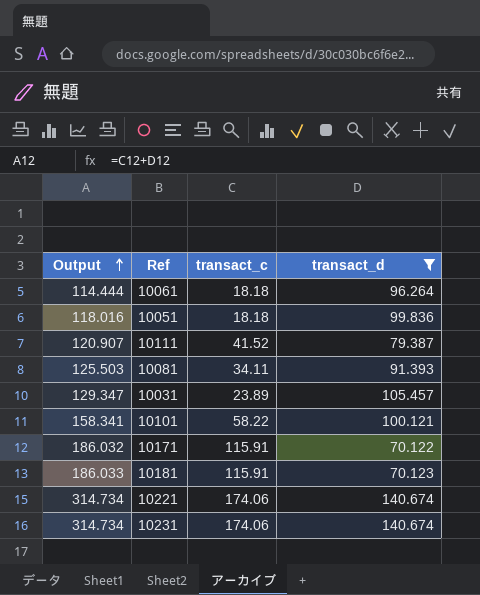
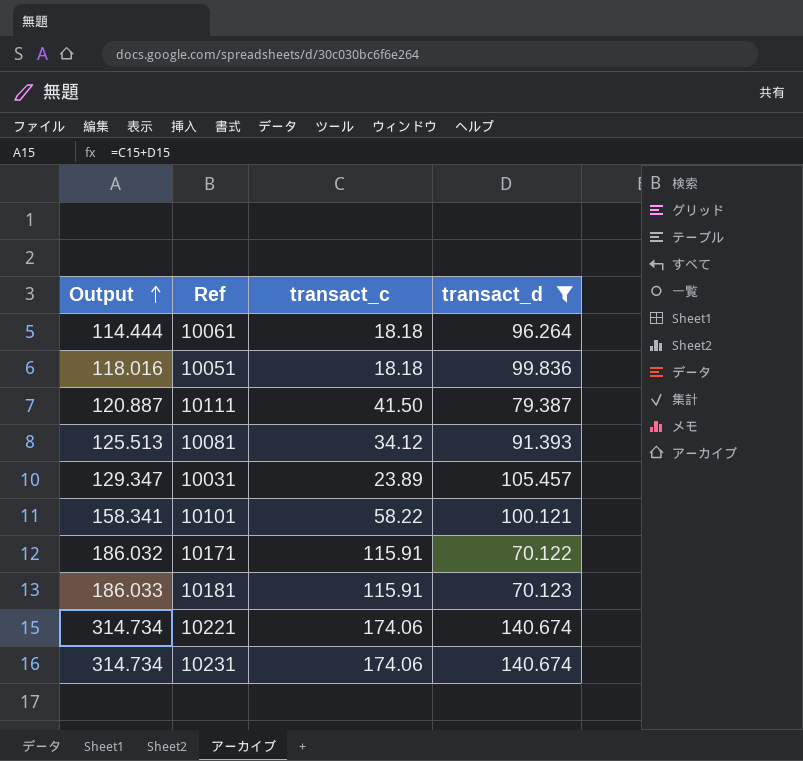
10111 | Output: 120.907 -> 120.887
10111 | transact_c: 41.52 -> 41.50
10081 | Output: 125.503 -> 125.513
10081 | transact_c: 34.11 -> 34.12

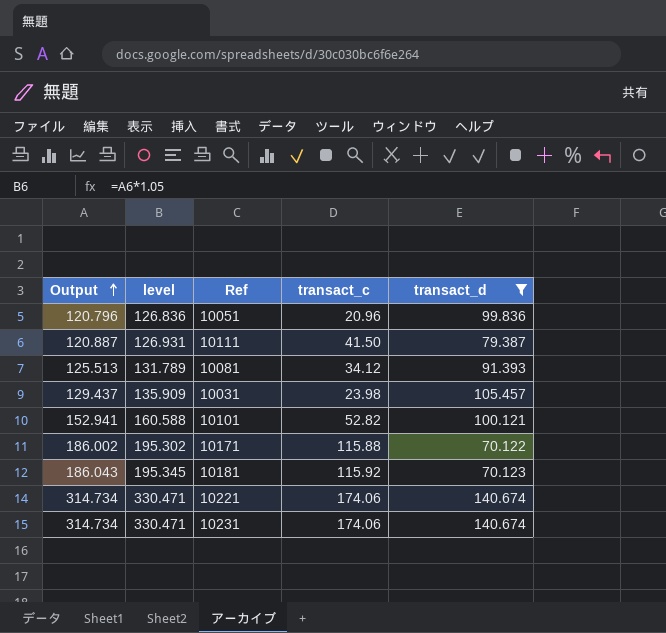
column level | formula: none -> [Output] * 1.05
row 10061: 114.444 | 18.18 | 96.264 -> none
10051 | Output: 118.016 -> 120.796
10051 | transact_c: 18.18 -> 20.96
10031 | Output: 129.347 -> 129.437
10031 | transact_c: 23.89 -> 23.98
10101 | Output: 158.341 -> 152.941
10101 | transact_c: 58.22 -> 52.82
10171 | Output: 186.032 -> 186.002
10171 | transact_c: 115.91 -> 115.88
10181 | Output: 186.033 -> 186.043
10181 | transact_c: 115.91 -> 115.92

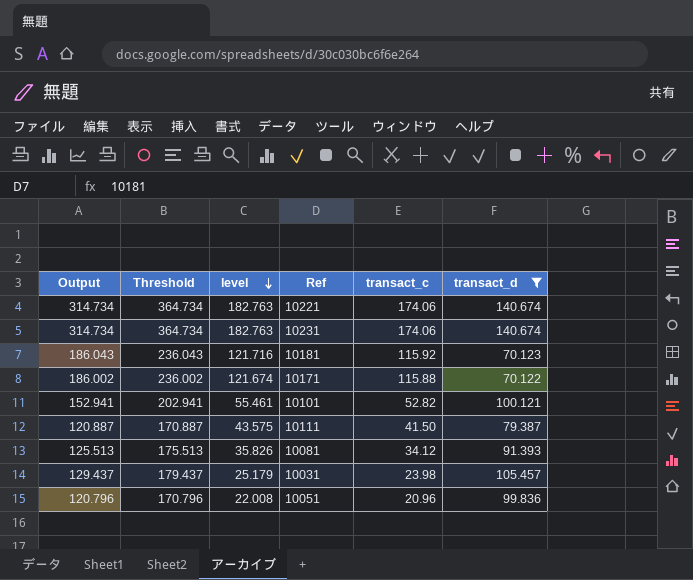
row order: Output ascending -> level descending
column Threshold | formula: none -> [Output] + 50
column level | formula: [Output] * 1.05 -> [transact_c] * 1.05

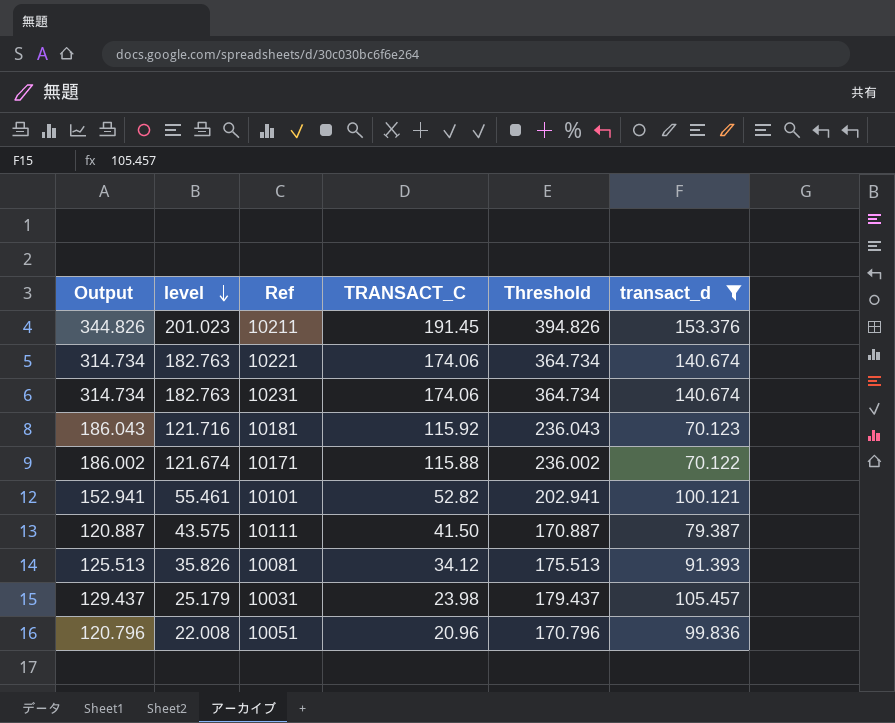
column name: transact_c -> TRANSACT_C
column Threshold | position: 2 -> 5
row 10211: none -> 344.826 | 201.023 | 191.45 | 394.826 | 153.376

